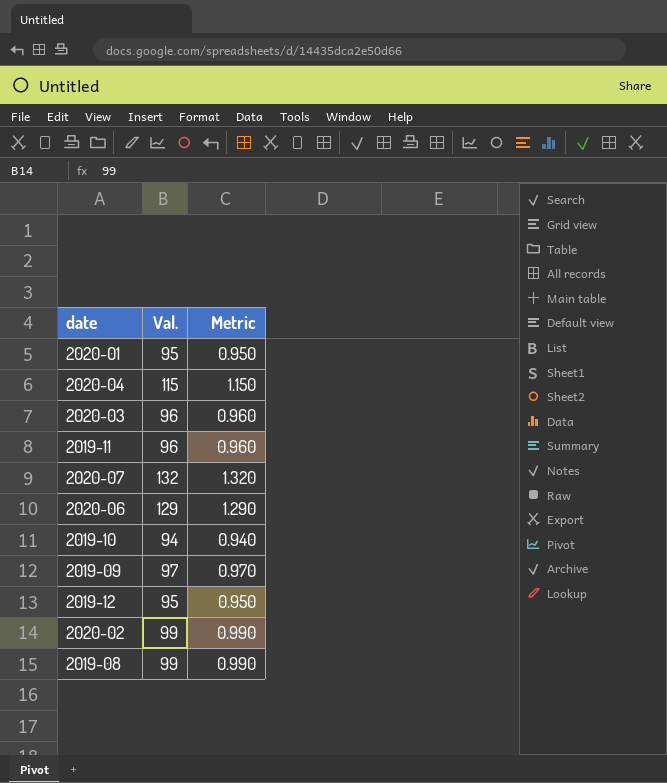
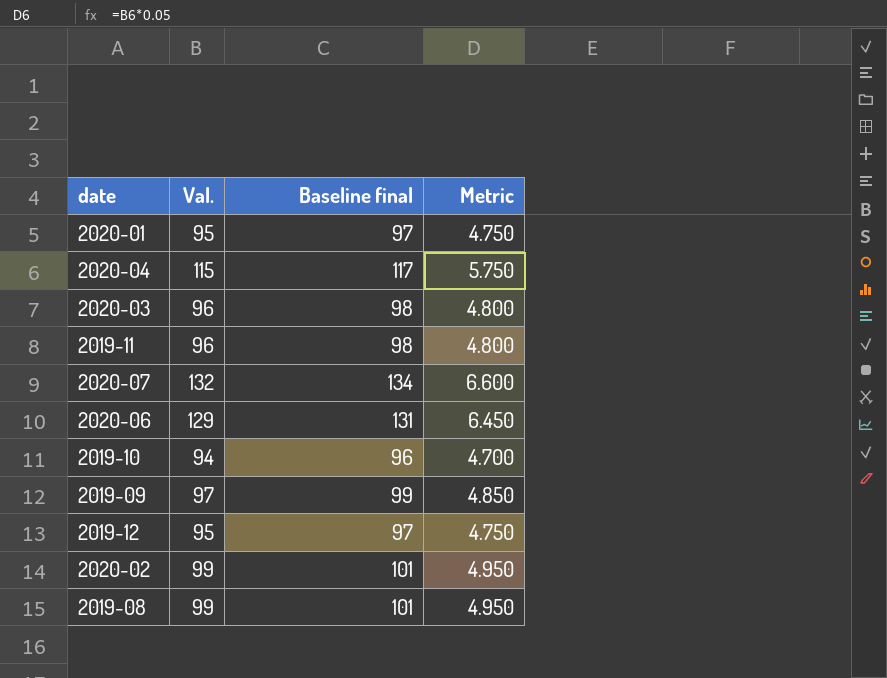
column Baseline final | formula: none -> [Val.] + 2
column Metric | formula: [Val.] * 0.01 -> [Val.] * 0.05

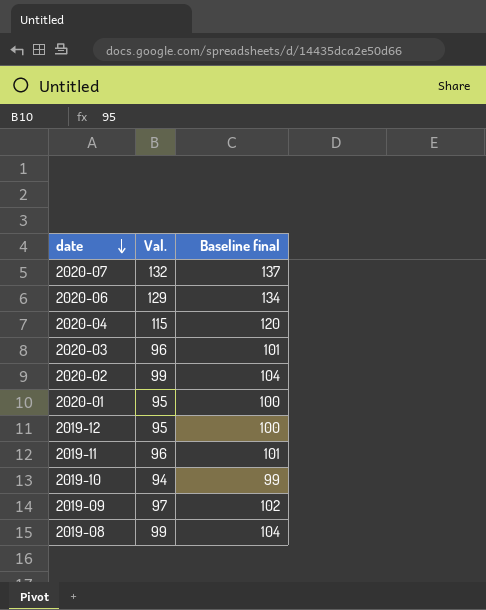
row order: none -> date descending
column Metric | formula: [Val.] * 0.05 -> none
column Baseline final | formula: [Val.] + 2 -> [Val.] + 5

